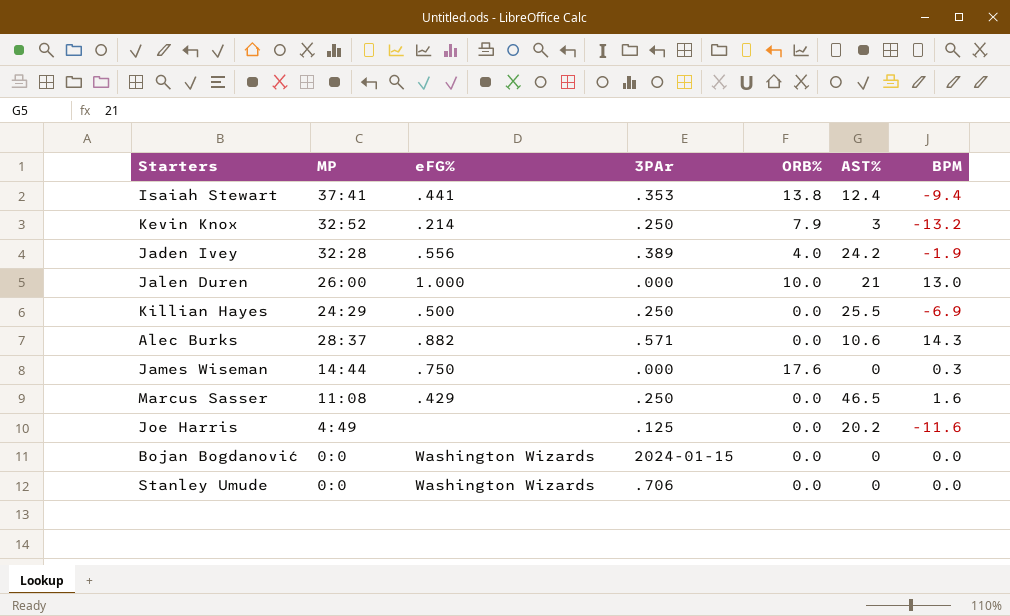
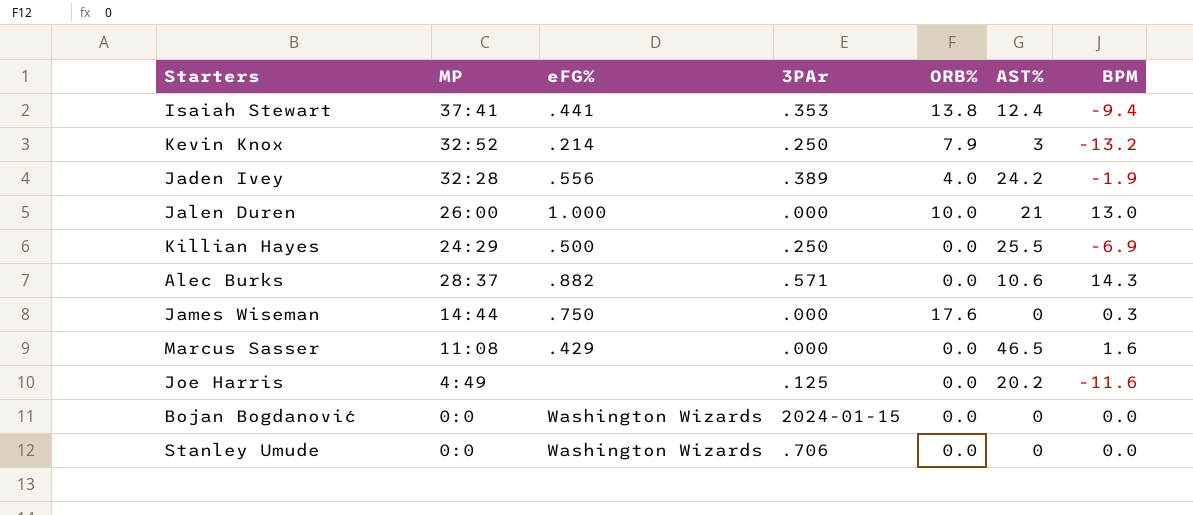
Marcus Sasser | 3PAr: .250 -> .000

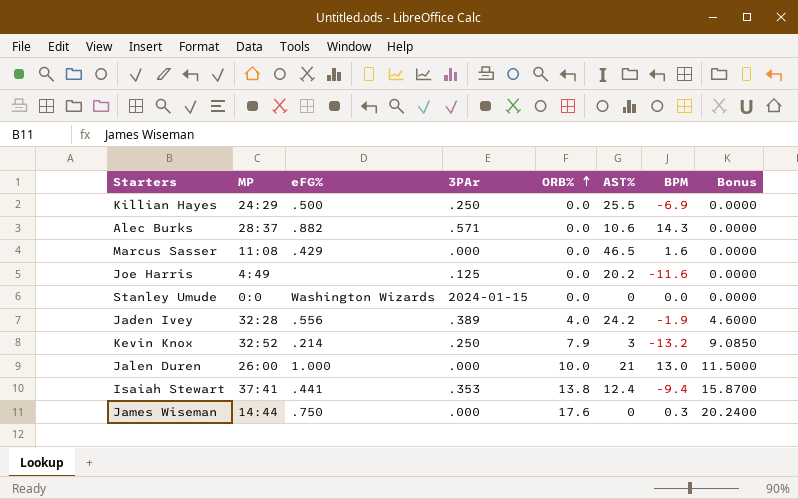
row order: none -> ORB% ascending
column Bonus | formula: none -> [ORB%] * 1.15
row Bojan Bogdanović: 0:0 | Washington Wizards | 2024-01-15 | 0.0 | 0 | 0.0 -> none
Stanley Umude | 3PAr: .706 -> 2024-01-15

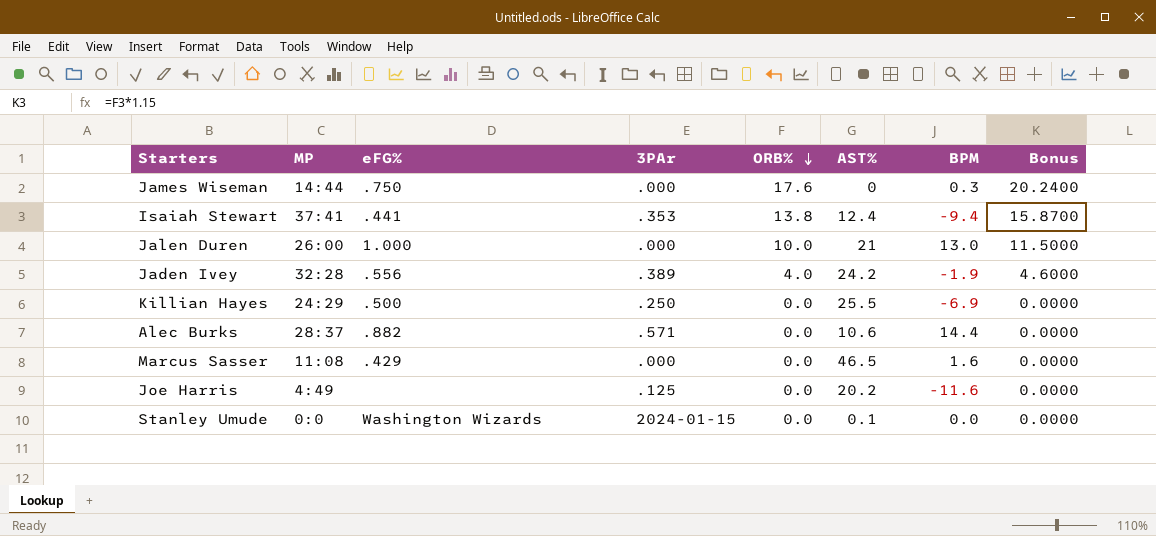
row order: ORB% ascending -> ORB% descending
row Kevin Knox: 32:52 | .214 | .250 | 7.9 | 3 | -13.2 | 9.0850 -> none
Alec Burks | BPM: 14.3 -> 14.4
Stanley Umude | AST%: 0 -> 0.1

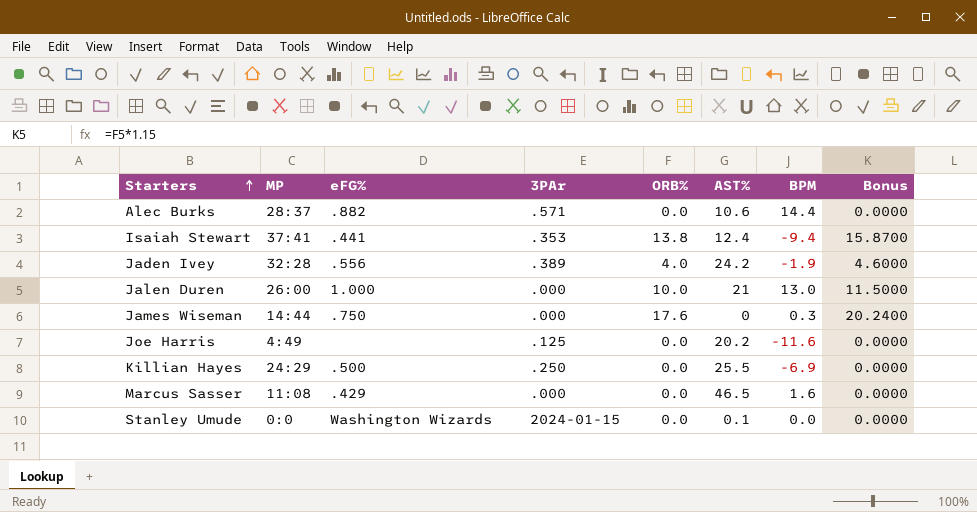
row order: ORB% descending -> Starters ascending

